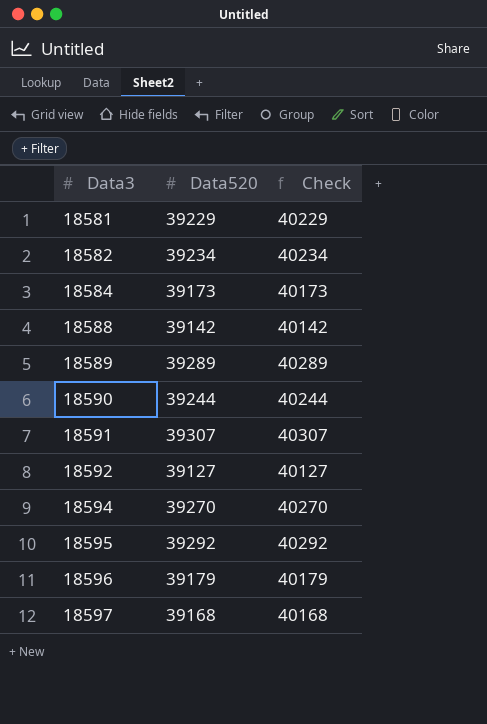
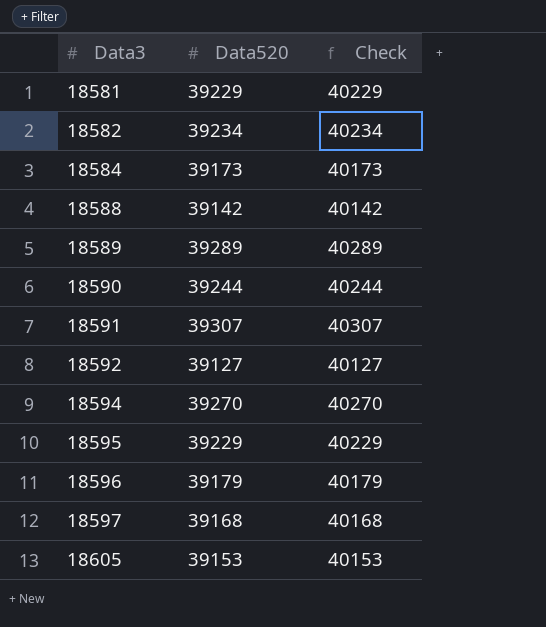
18595 | Data520: 39292 -> 39229
18595 | Check: 40292 -> 40229
row 18605: none -> 39153 | 40153

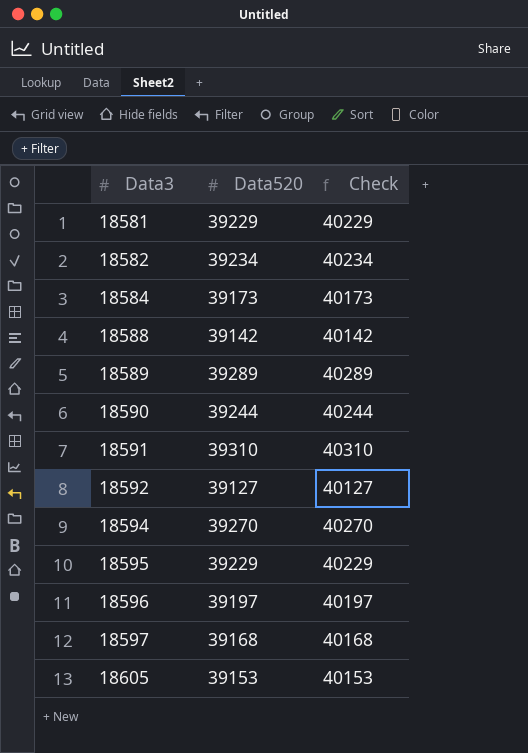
18591 | Data520: 39307 -> 39310
18591 | Check: 40307 -> 40310
18596 | Data520: 39179 -> 39197
18596 | Check: 40179 -> 40197

